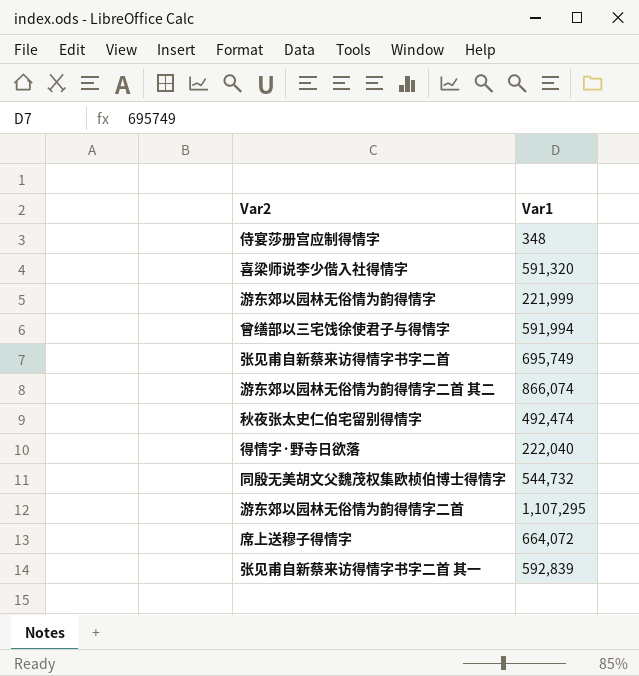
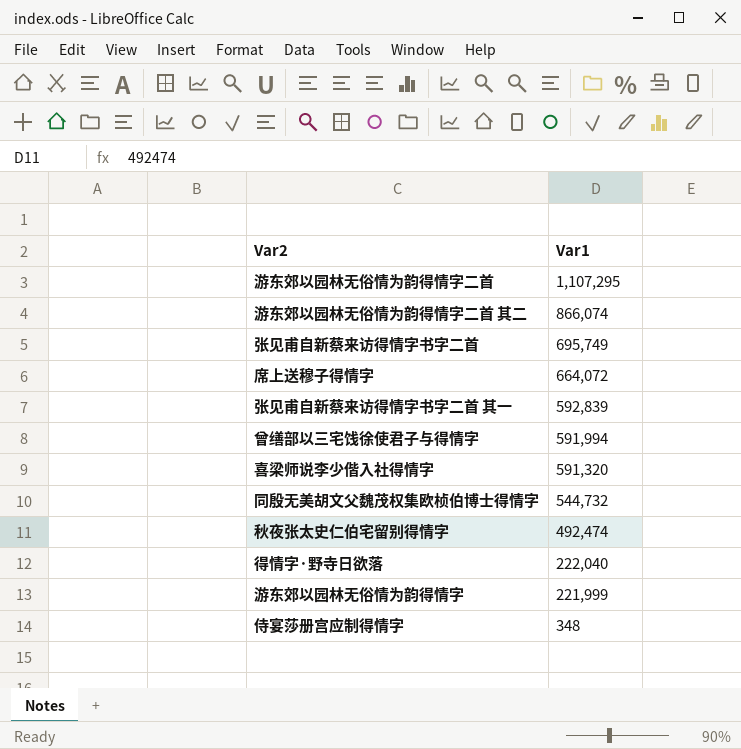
row order: none -> Var1 descending

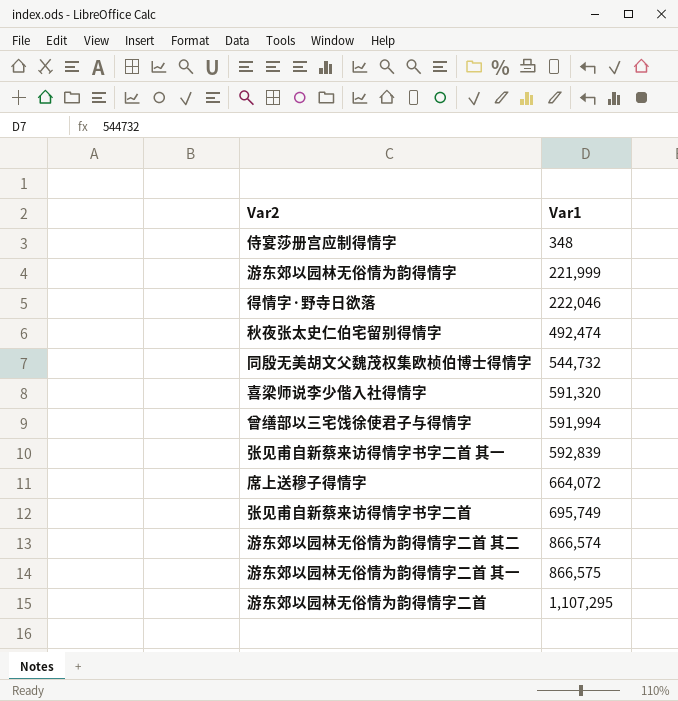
row order: Var1 descending -> Var1 ascending
得情字·野寺日欲落 | Var1: 222,040 -> 222,046
游东郊以园林无俗情为韵得情字二首 其二 | Var1: 866,074 -> 866,574
row 游东郊以园林无俗情为韵得情字二首 其一: none -> 866,575

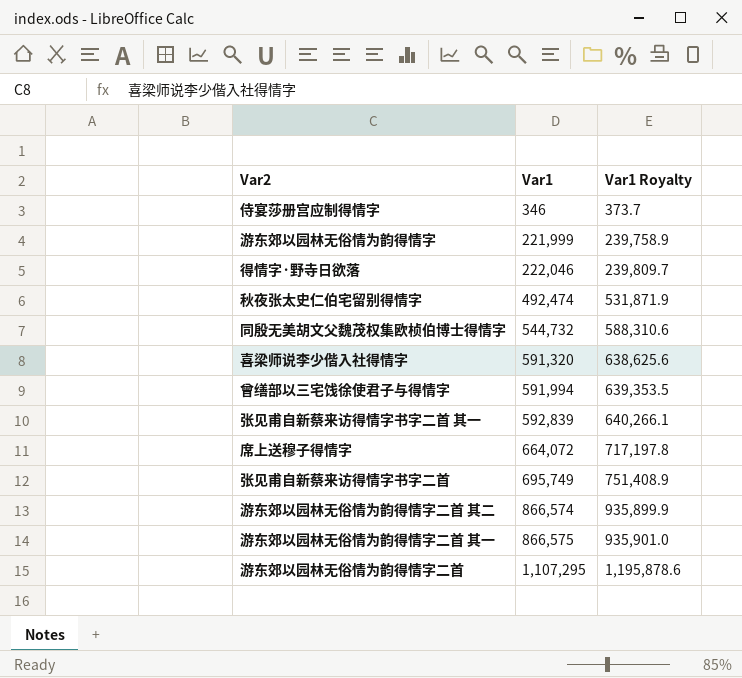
column Var1 Royalty | formula: none -> [Var1] * 1.08
侍宴莎册宫应制得情字 | Var1: 348 -> 346

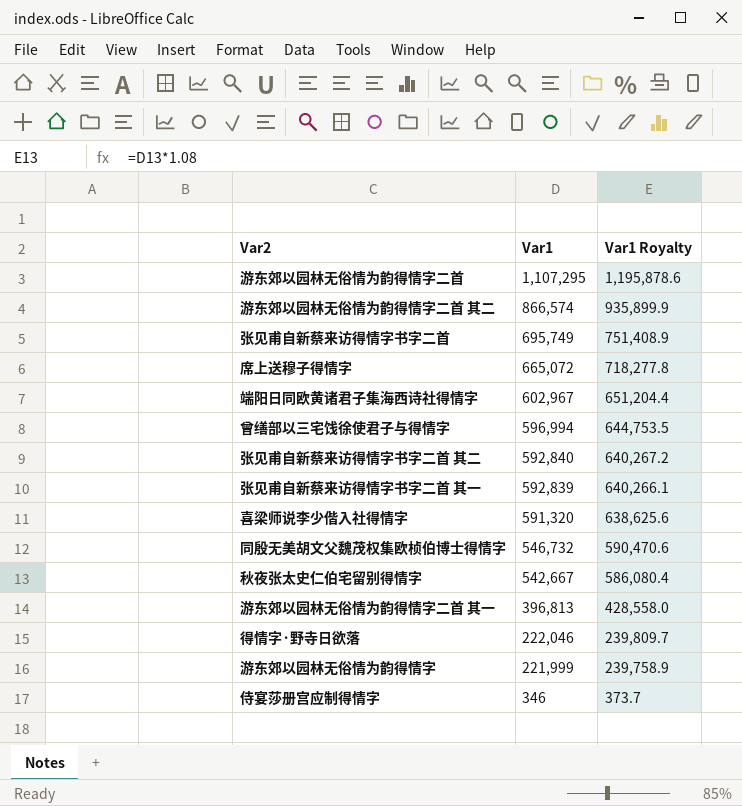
row order: Var1 ascending -> Var1 descending
席上送穆子得情字 | Var1: 664,072 -> 665,072
席上送穆子得情字 | Var1 Royalty: 717,197.8 -> 718,277.8
row 端阳日同欧黄诸君子集海西诗社得情字: none -> 602,967 | 651,204.4
曾缮部以三宅饯徐使君子与得情字 | Var1: 591,994 -> 596,994
曾缮部以三宅饯徐使君子与得情字 | Var1 Royalty: 639,353.5 -> 644,753.5
row 张见甫自新蔡来访得情字书字二首 其二: none -> 592,840 | 640,267.2
同殷无美胡文父魏茂权集欧桢伯博士得情字 | Var1: 544,732 -> 546,732
同殷无美胡文父魏茂权集欧桢伯博士得情字 | Var1 Royalty: 588,310.6 -> 590,470.6
秋夜张太史仁伯宅留别得情字 | Var1: 492,474 -> 542,667
秋夜张太史仁伯宅留别得情字 | Var1 Royalty: 531,871.9 -> 586,080.4
游东郊以园林无俗情为韵得情字二首 其一 | Var1: 866,575 -> 396,813
游东郊以园林无俗情为韵得情字二首 其一 | Var1 Royalty: 935,901.0 -> 428,558.0

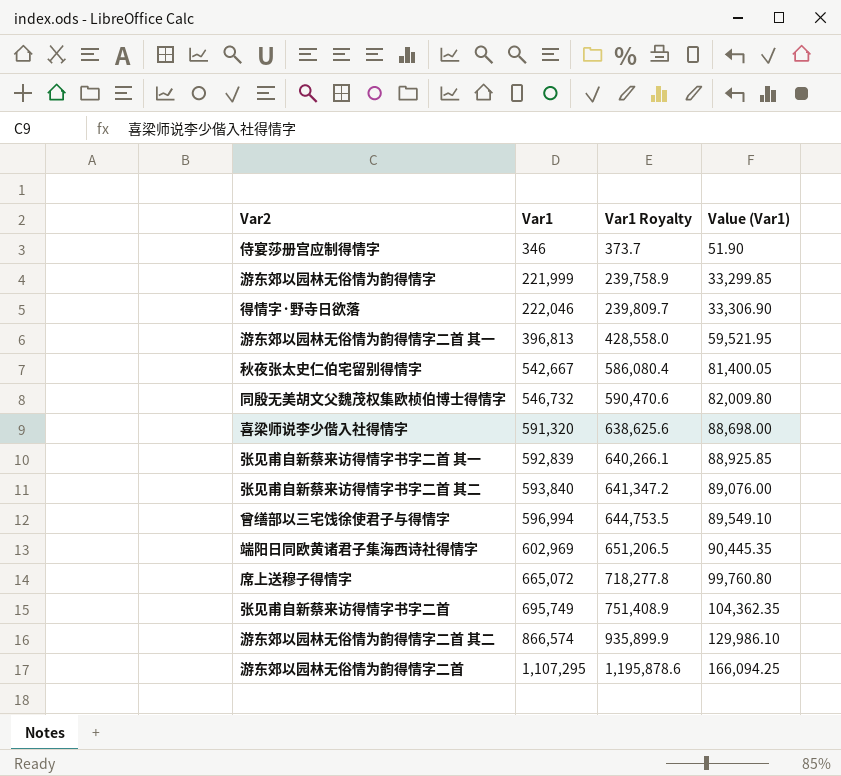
row order: Var1 descending -> Var1 ascending
column Value (Var1) | formula: none -> [Var1] * 0.15
张见甫自新蔡来访得情字书字二首 其二 | Var1: 592,840 -> 593,840
张见甫自新蔡来访得情字书字二首 其二 | Var1 Royalty: 640,267.2 -> 641,347.2
端阳日同欧黄诸君子集海西诗社得情字 | Var1: 602,967 -> 602,969
端阳日同欧黄诸君子集海西诗社得情字 | Var1 Royalty: 651,204.4 -> 651,206.5

